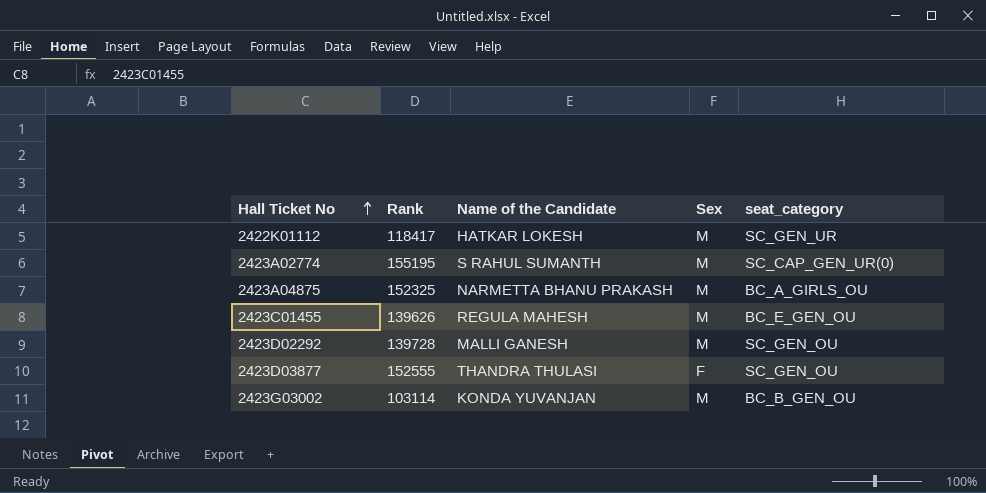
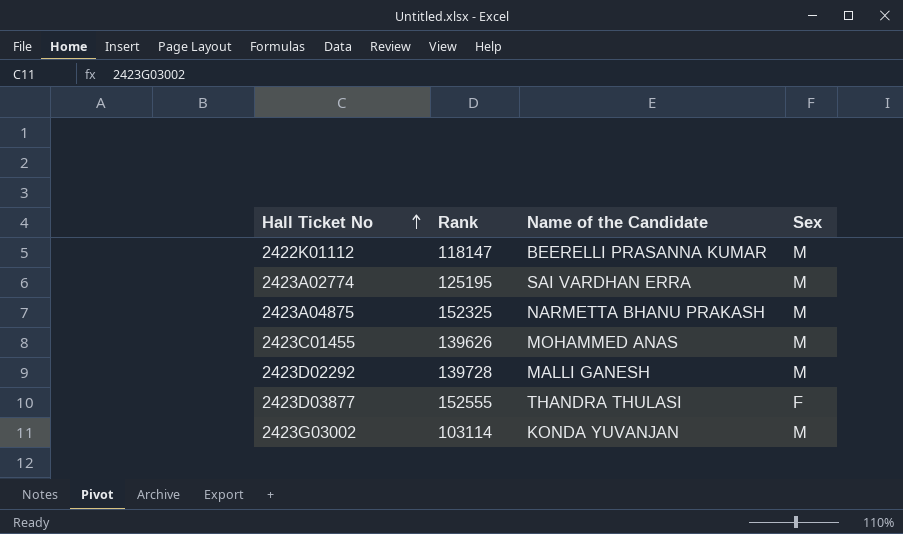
column seat_category | position: 5 -> none
2422K01112 | Rank: 118417 -> 118147
2422K01112 | Name of the Candidate: HATKAR LOKESH -> BEERELLI PRASANNA KUMAR
2423A02774 | Rank: 155195 -> 125195
2423A02774 | Name of the Candidate: S RAHUL SUMANTH -> SAI VARDHAN ERRA
2423C01455 | Name of the Candidate: REGULA MAHESH -> MOHAMMED ANAS

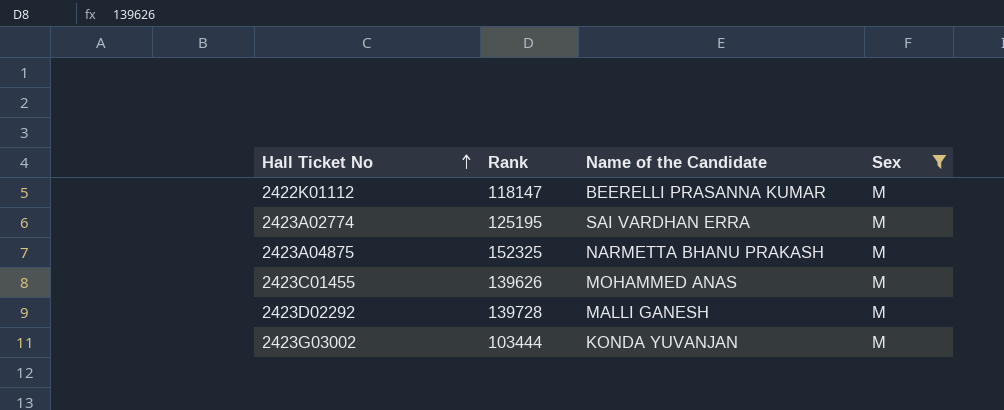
filter: none -> Sex = M
2423G03002 | Rank: 103114 -> 103444

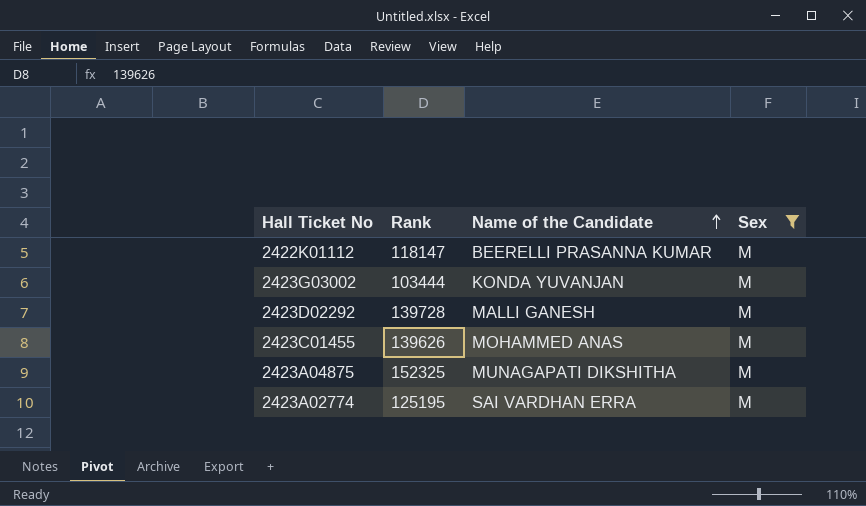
row order: Hall Ticket No ascending -> Name of the Candidate ascending
2423A04875 | Name of the Candidate: NARMETTA BHANU PRAKASH -> MUNAGAPATI DIKSHITHA

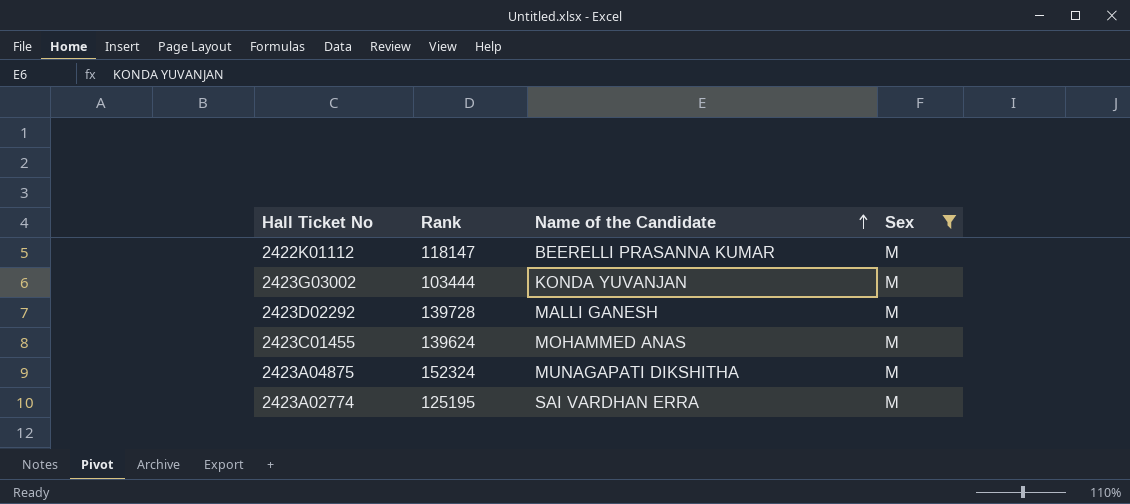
2423C01455 | Rank: 139626 -> 139624
2423A04875 | Rank: 152325 -> 152324

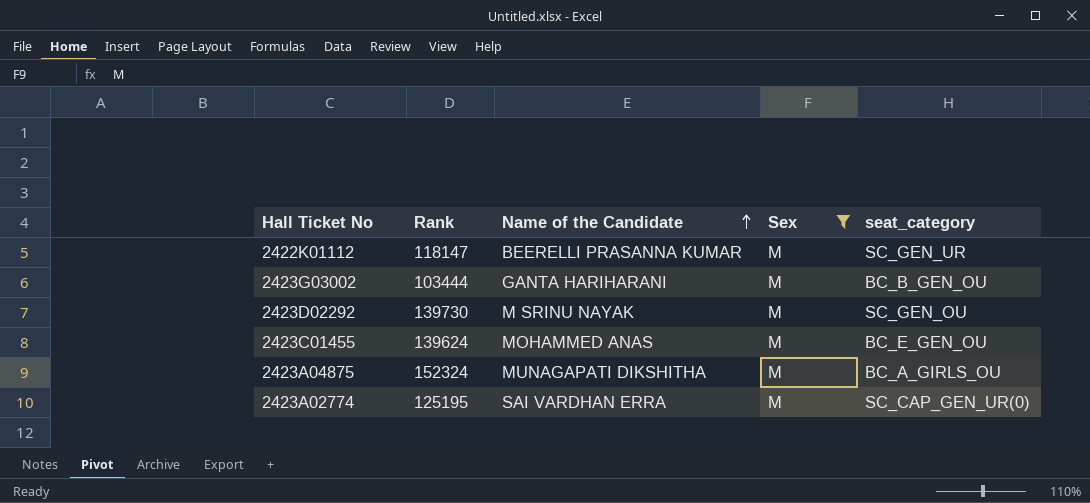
column seat_category | position: none -> 5
2423G03002 | Name of the Candidate: KONDA YUVANJAN -> GANTA HARIHARANI
2423D02292 | Rank: 139728 -> 139730
2423D02292 | Name of the Candidate: MALLI GANESH -> M SRINU NAYAK

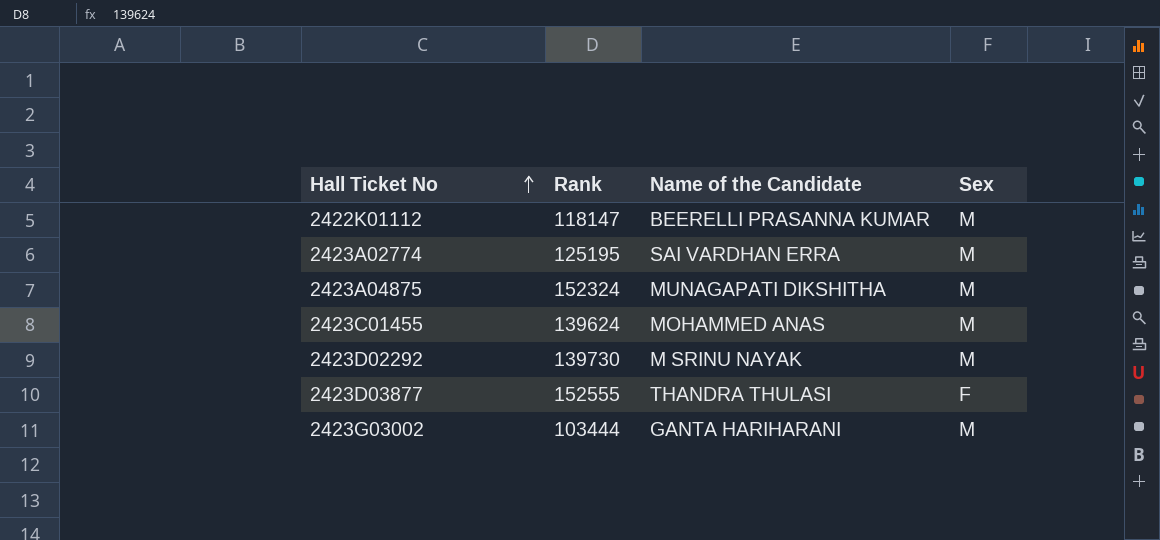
filter: Sex = M -> none
row order: Name of the Candidate ascending -> Hall Ticket No ascending
column seat_category | position: 5 -> none

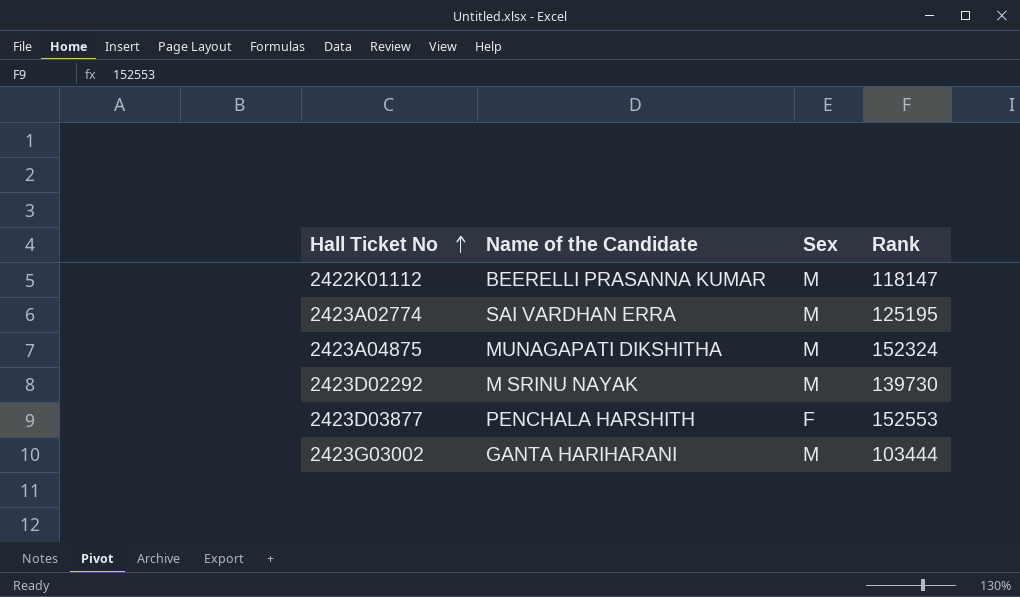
column Rank | position: 2 -> 4
row 2423C01455: 139624 | MOHAMMED ANAS | M -> none
2423D03877 | Name of the Candidate: THANDRA THULASI -> PENCHALA HARSHITH
2423D03877 | Rank: 152555 -> 152553

